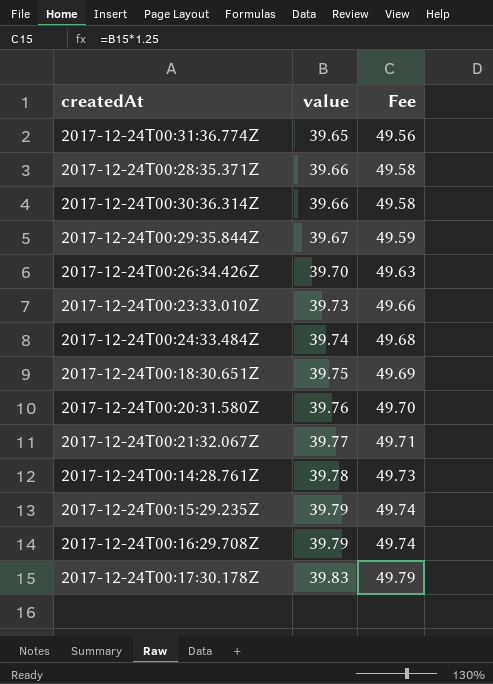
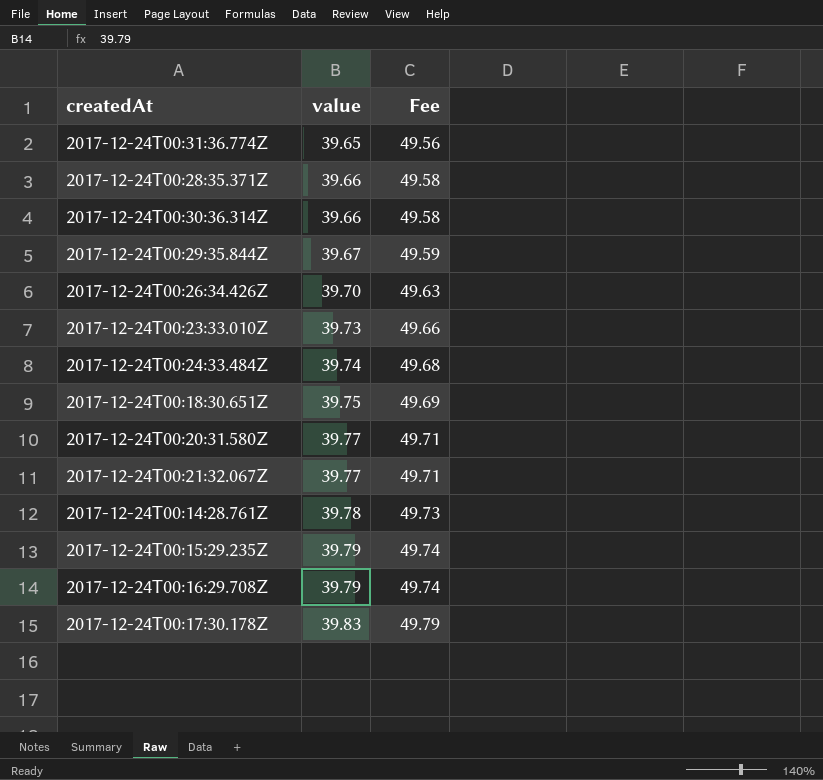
2017-12-24T00:20:31.580Z | value: 39.76 -> 39.77
2017-12-24T00:20:31.580Z | Fee: 49.70 -> 49.71

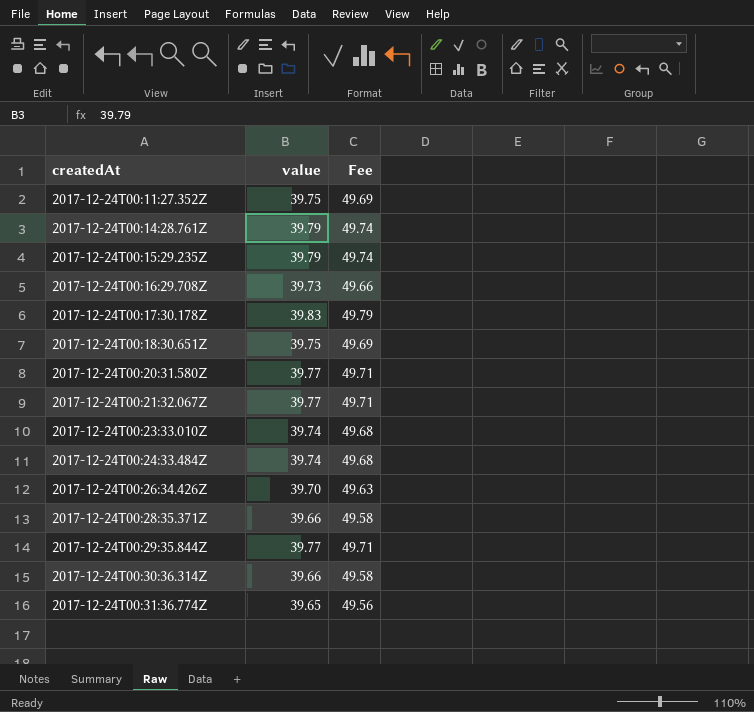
row order: value ascending -> createdAt ascending
row 2017-12-24T00:11:27.352Z: none -> 39.75 | 49.69
2017-12-24T00:14:28.761Z | value: 39.78 -> 39.79
2017-12-24T00:14:28.761Z | Fee: 49.73 -> 49.74
2017-12-24T00:16:29.708Z | value: 39.79 -> 39.73
2017-12-24T00:16:29.708Z | Fee: 49.74 -> 49.66
2017-12-24T00:23:33.010Z | value: 39.73 -> 39.74
2017-12-24T00:23:33.010Z | Fee: 49.66 -> 49.68
2017-12-24T00:29:35.844Z | value: 39.67 -> 39.77
2017-12-24T00:29:35.844Z | Fee: 49.59 -> 49.71

